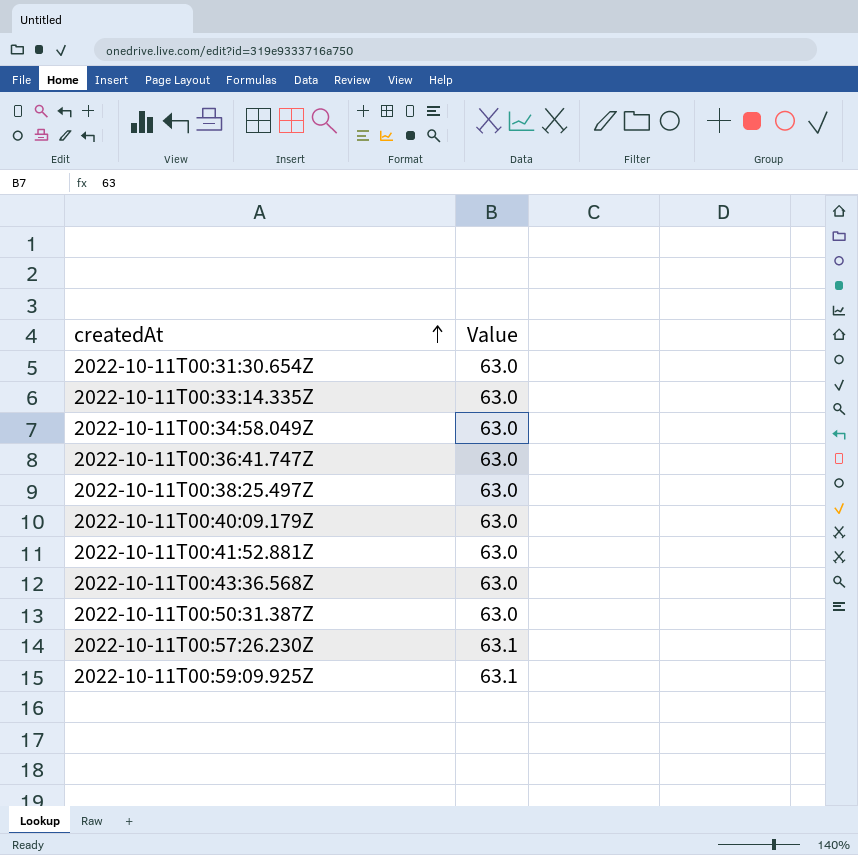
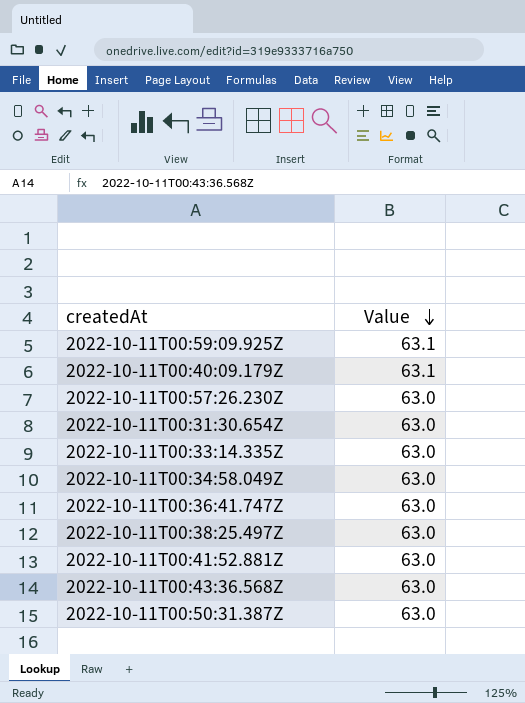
row order: createdAt ascending -> Value descending
2022-10-11T00:40:09.179Z | Value: 63.0 -> 63.1
2022-10-11T00:57:26.230Z | Value: 63.1 -> 63.0

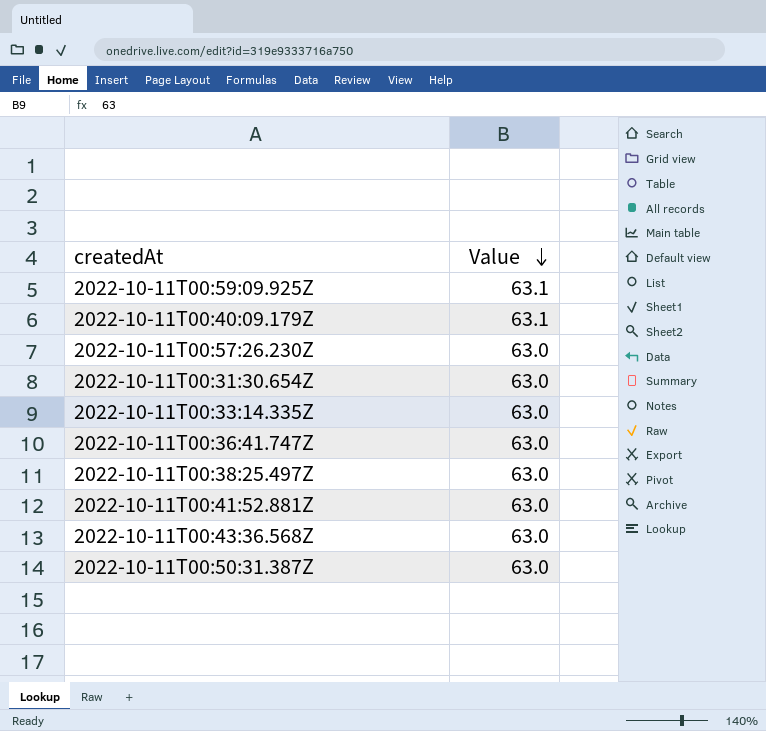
row 2022-10-11T00:34:58.049Z: 63.0 -> none

